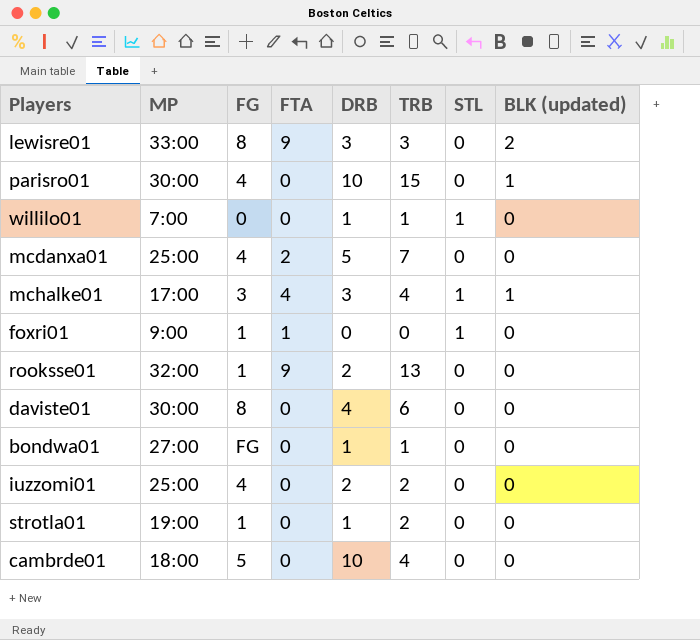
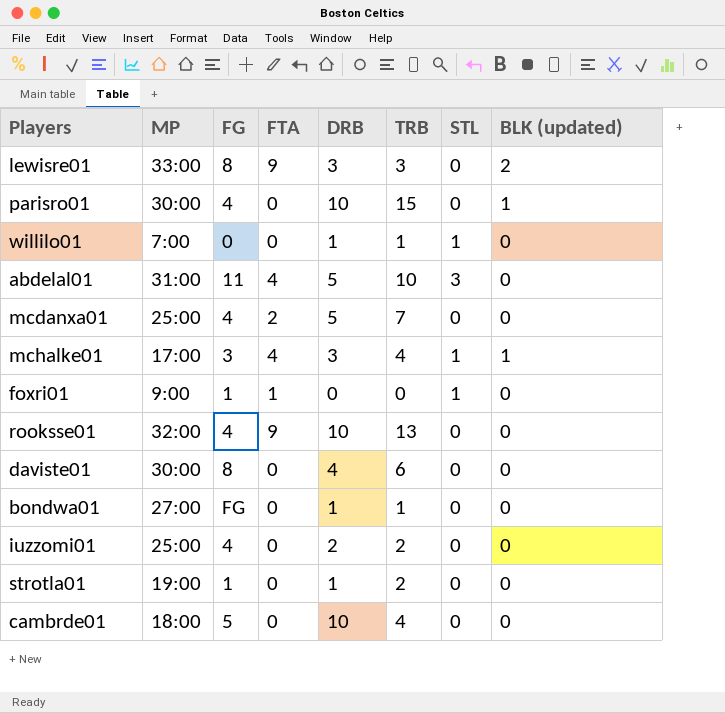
row abdelal01: none -> 31:00 | 11 | 4 | 5 | 10 | 3 | 0
rooksse01 | FG: 1 -> 4
rooksse01 | DRB: 2 -> 10

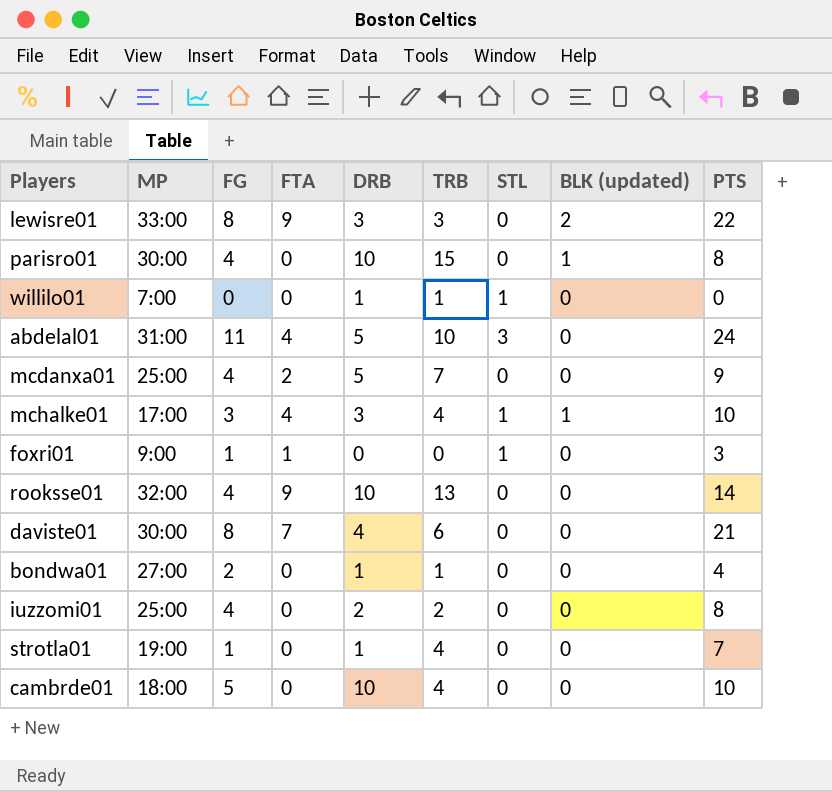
column PTS | position: none -> 9
daviste01 | FTA: 0 -> 7
bondwa01 | FG: FG -> 2
strotla01 | TRB: 2 -> 4

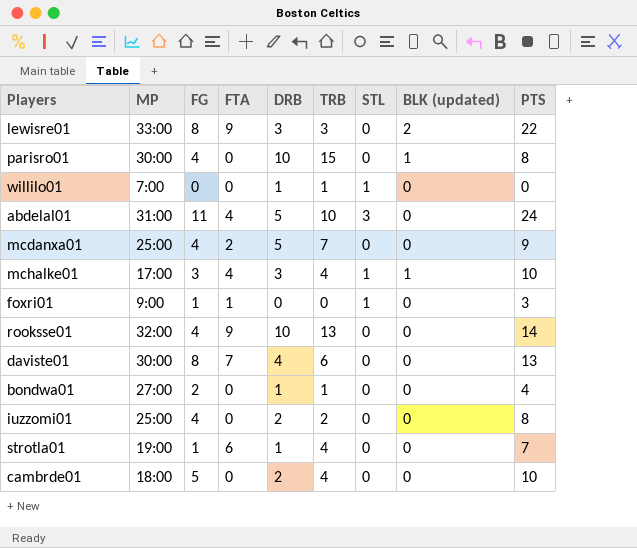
daviste01 | PTS: 21 -> 13
strotla01 | FTA: 0 -> 6
cambrde01 | DRB: 10 -> 2

